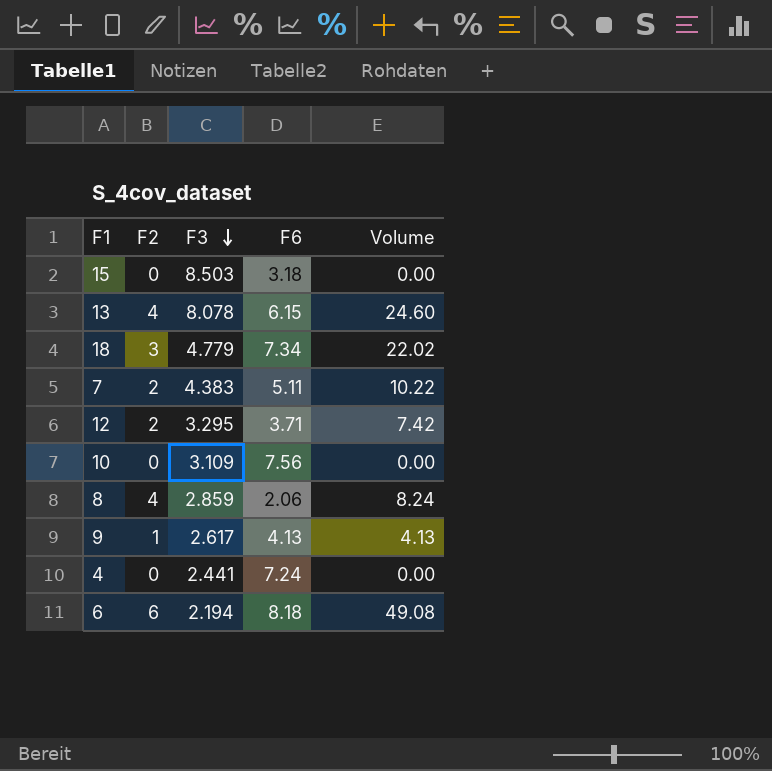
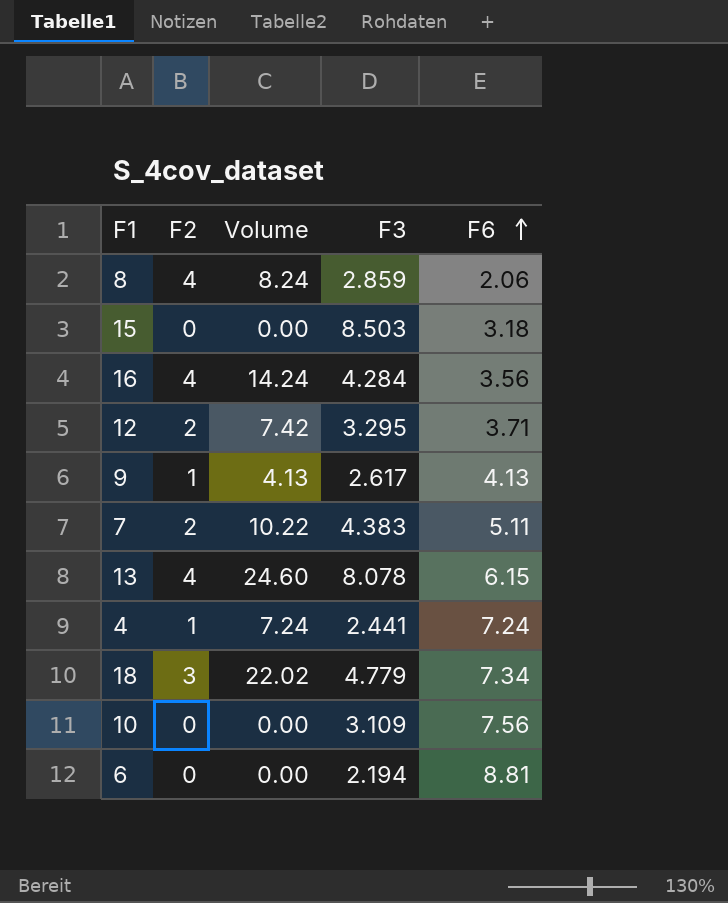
row order: F3 descending -> F6 ascending
column Volume | position: 5 -> 3
row 16: none -> 4 | 14.24 | 4.284 | 3.56
4 | F2: 0 -> 1
4 | Volume: 0.00 -> 7.24
6 | F2: 6 -> 0
6 | Volume: 49.08 -> 0.00
6 | F6: 8.18 -> 8.81

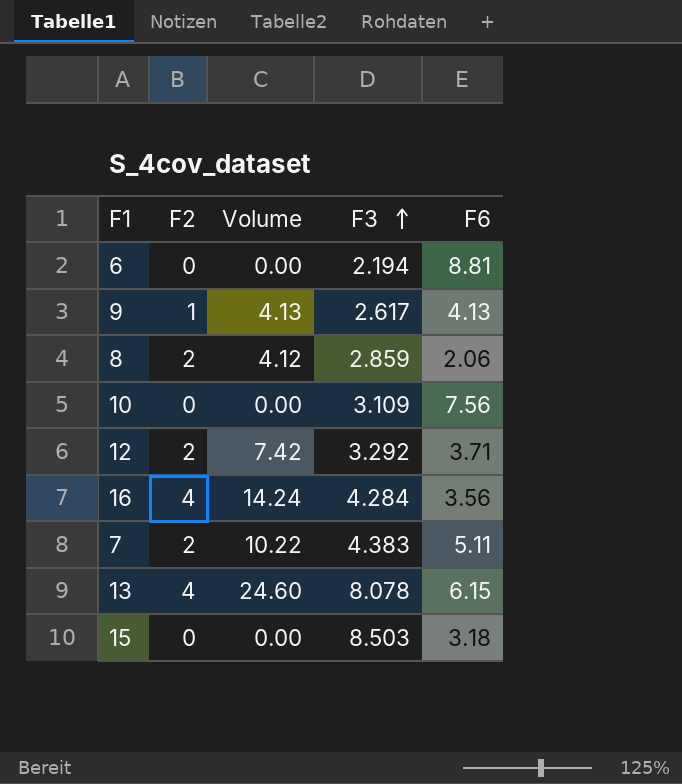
row order: F6 ascending -> F3 ascending
row 4: 1 | 7.24 | 2.441 | 7.24 -> none
row 18: 3 | 22.02 | 4.779 | 7.34 -> none
8 | F2: 4 -> 2
8 | Volume: 8.24 -> 4.12
12 | F3: 3.295 -> 3.292

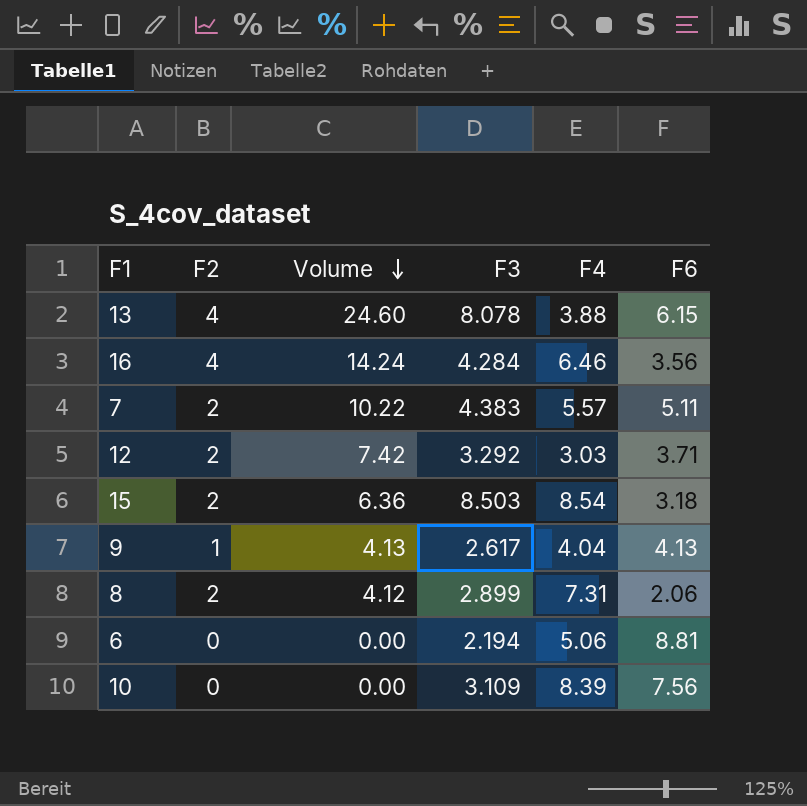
row order: F3 ascending -> Volume descending
column F4 | position: none -> 5
15 | F2: 0 -> 2
15 | Volume: 0.00 -> 6.36
8 | F3: 2.859 -> 2.899

